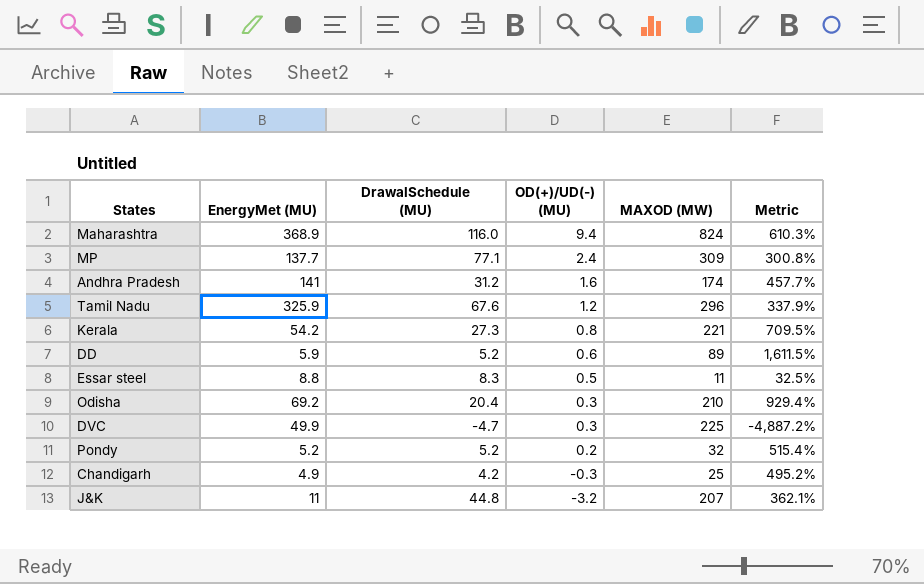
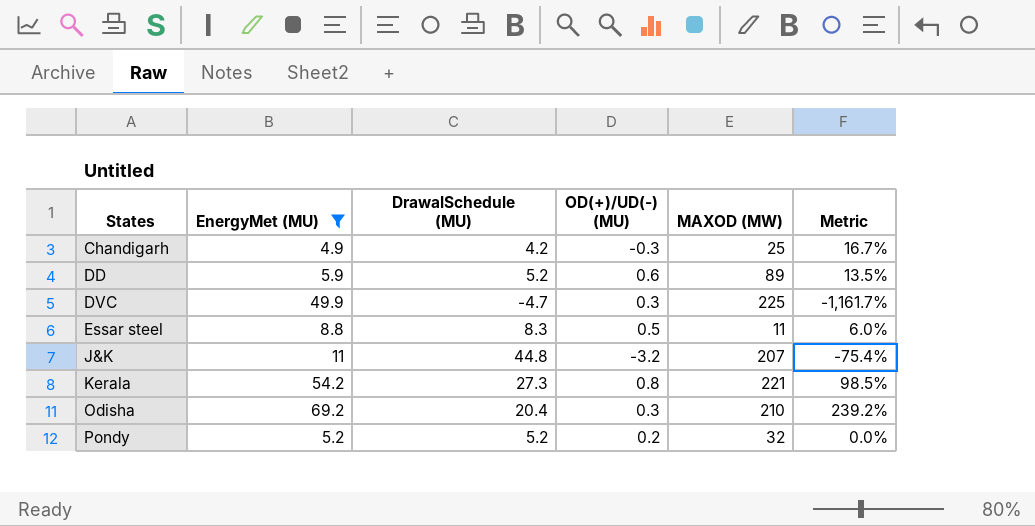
filter: none -> EnergyMet (MU) <= 69.2
row order: OD(+)/UD(-) (MU) descending -> States ascending
column Metric | formula: ([MAXOD (MW)] - [DrawalSchedule (MU)]) / [DrawalSchedule (MU)] -> ([EnergyMet (MU)] - [DrawalSchedule (MU)]) / [DrawalSchedule (MU)]

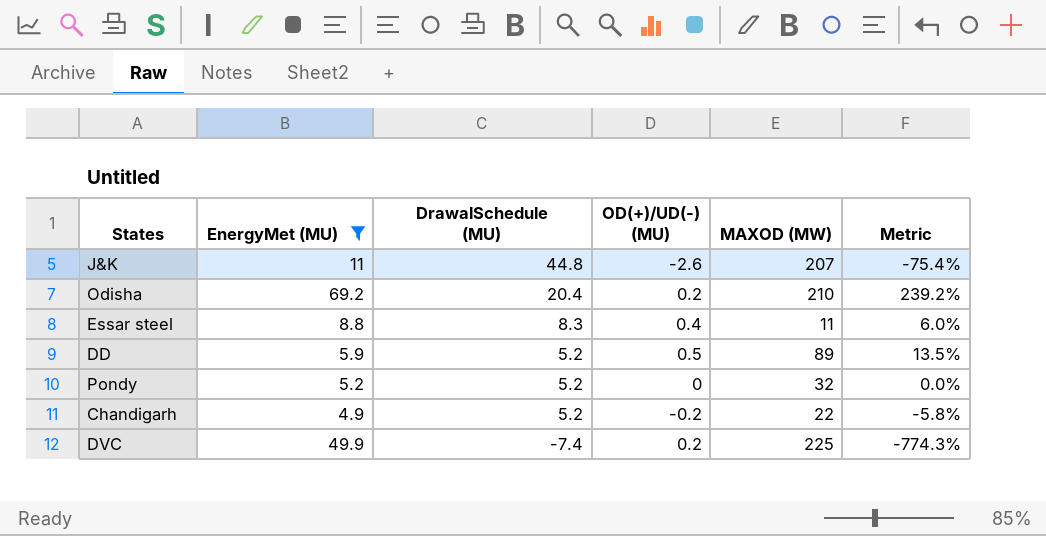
row order: States ascending -> DrawalSchedule (MU) descending
row Kerala: 54.2 | 27.3 | 0.8 | 221 | 98.5% -> none
J&K | OD(+)/UD(-) (MU): -3.2 -> -2.6
Odisha | OD(+)/UD(-) (MU): 0.3 -> 0.2
Essar steel | OD(+)/UD(-) (MU): 0.5 -> 0.4
DD | OD(+)/UD(-) (MU): 0.6 -> 0.5
Pondy | OD(+)/UD(-) (MU): 0.2 -> 0
Chandigarh | DrawalSchedule (MU): 4.2 -> 5.2
Chandigarh | OD(+)/UD(-) (MU): -0.3 -> -0.2
Chandigarh | MAXOD (MW): 25 -> 22
Chandigarh | Metric: 16.7% -> -5.8%
DVC | DrawalSchedule (MU): -4.7 -> -7.4
DVC | OD(+)/UD(-) (MU): 0.3 -> 0.2
DVC | Metric: -1,161.7% -> -774.3%

